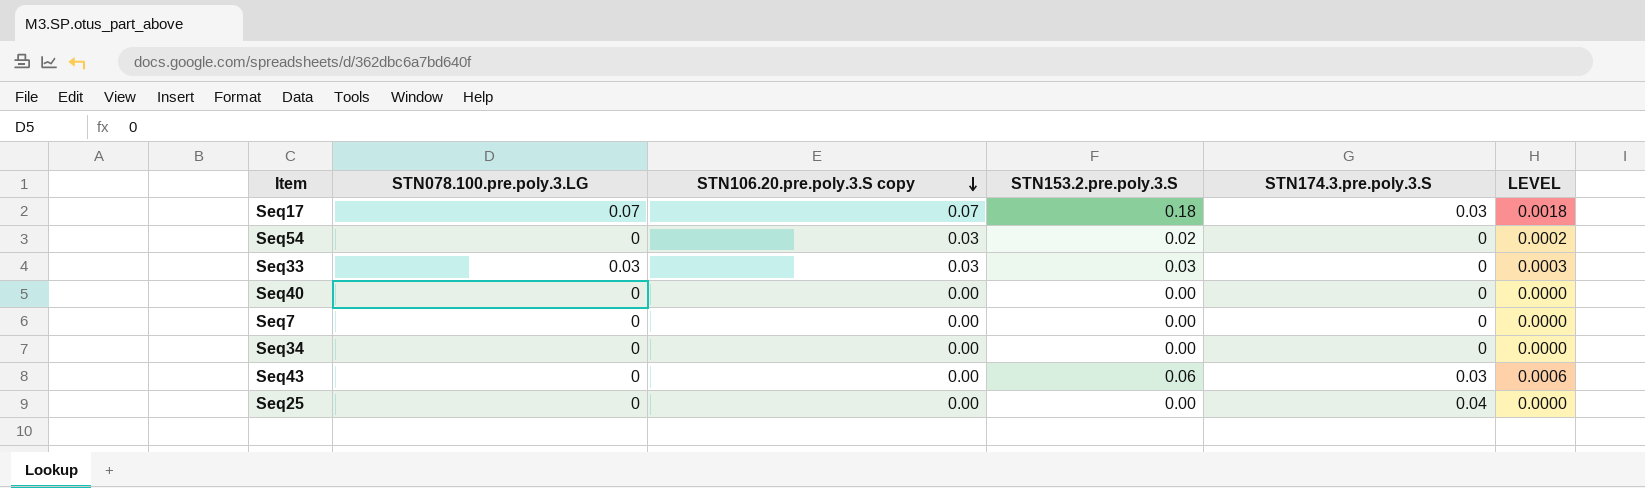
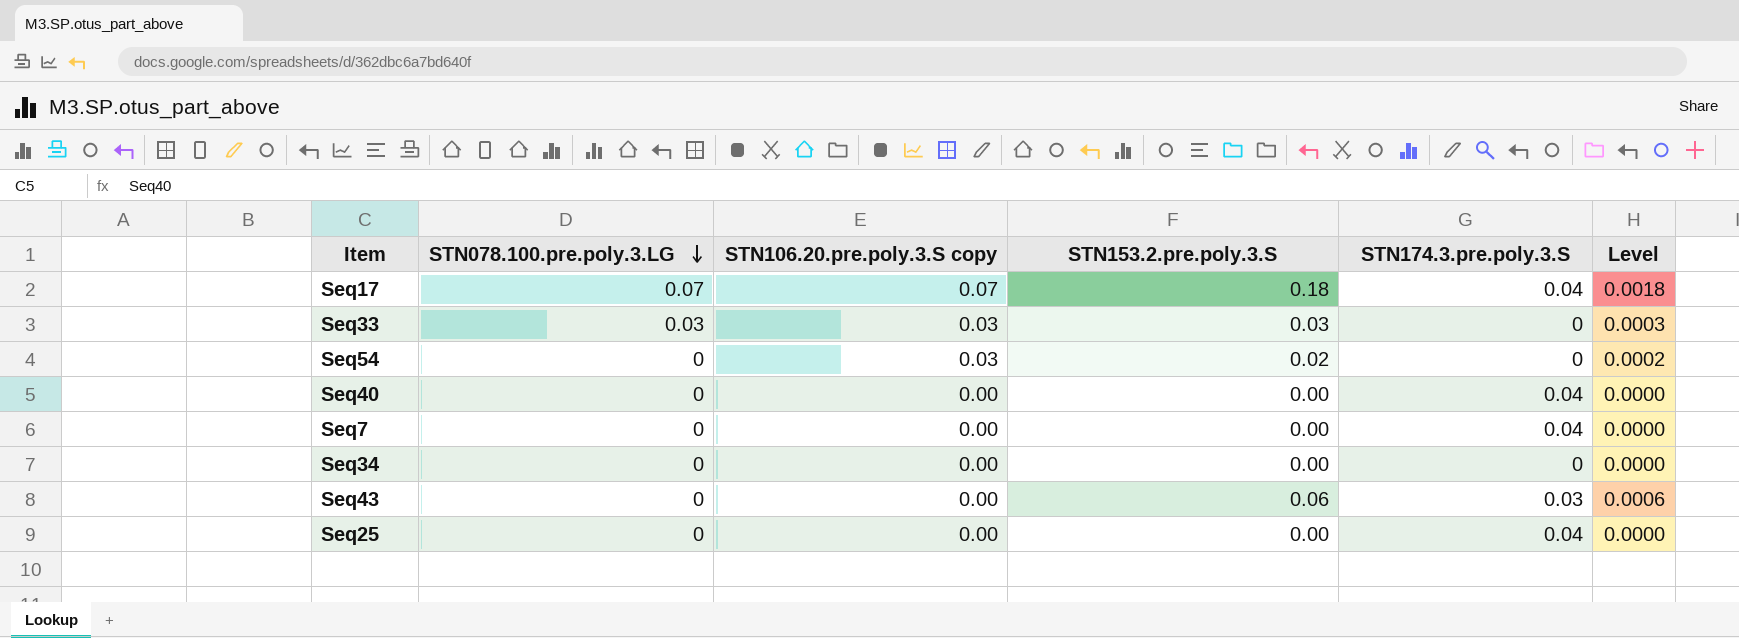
row order: STN106.20.pre.poly.3.S copy descending -> STN078.100.pre.poly.3.LG descending
column name: LEVEL -> Level
Seq17 | STN174.3.pre.poly.3.S: 0.03 -> 0.04
Seq40 | STN174.3.pre.poly.3.S: 0 -> 0.04
Seq7 | STN174.3.pre.poly.3.S: 0 -> 0.04

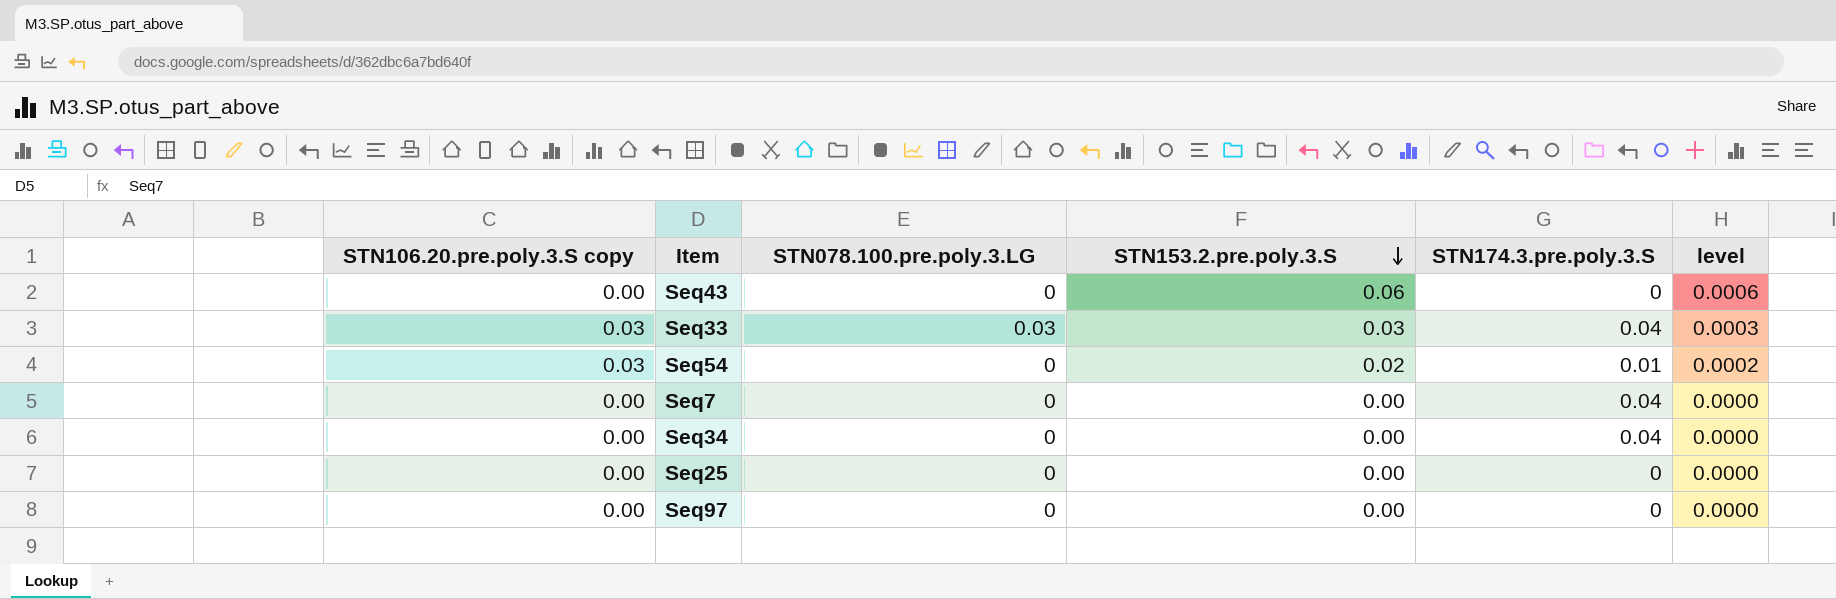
row order: STN078.100.pre.poly.3.LG descending -> STN153.2.pre.poly.3.S descending
column STN106.20.pre.poly.3.S copy | position: 3 -> 1
column name: Level -> level
row Seq17: 0.07 | 0.07 | 0.18 | 0.04 | 0.0018 -> none
row Seq40: 0 | 0.00 | 0.00 | 0.04 | 0.0000 -> none
Seq43 | STN174.3.pre.poly.3.S: 0.03 -> 0
Seq33 | STN174.3.pre.poly.3.S: 0 -> 0.04
Seq54 | STN174.3.pre.poly.3.S: 0 -> 0.01
Seq34 | STN174.3.pre.poly.3.S: 0 -> 0.04
Seq25 | STN174.3.pre.poly.3.S: 0.04 -> 0
row Seq97: none -> 0.00 | 0 | 0.00 | 0 | 0.0000

